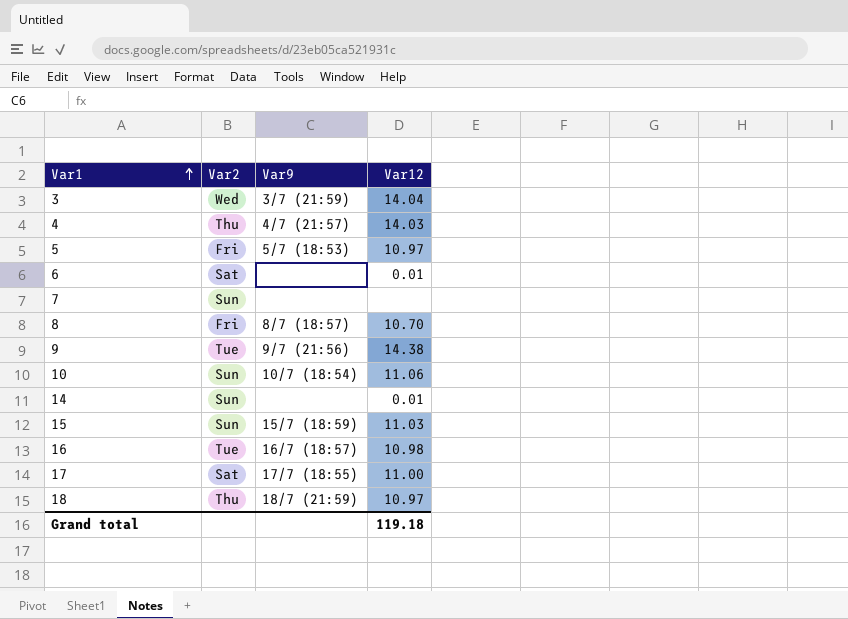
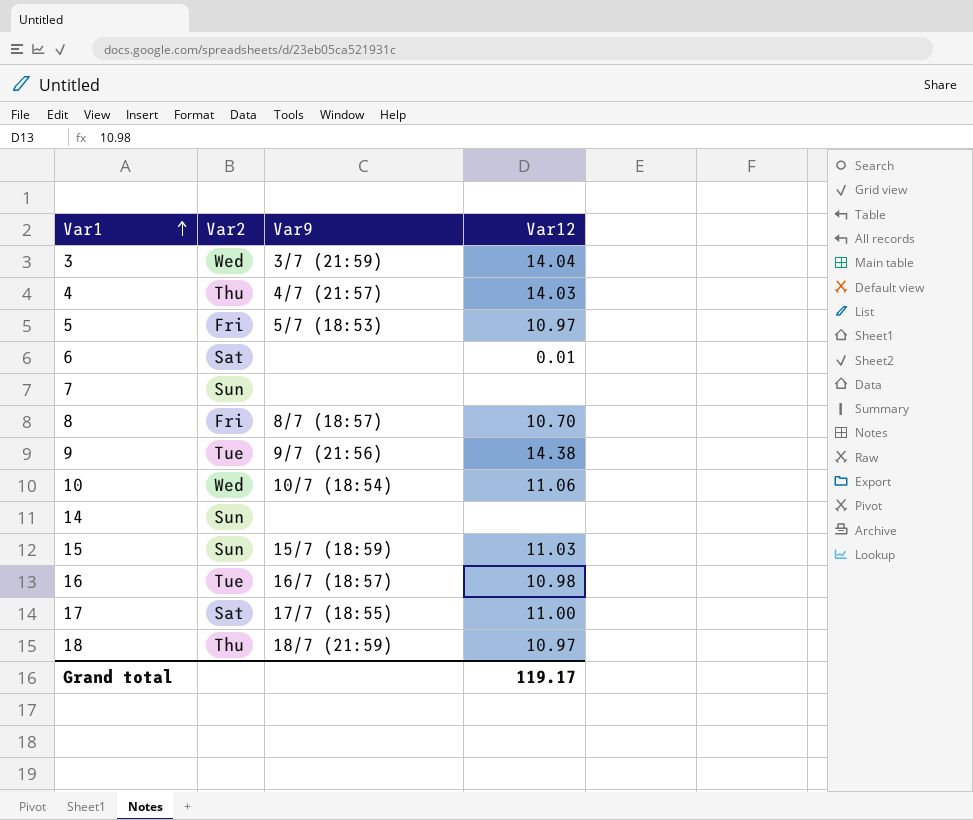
10 | Var2: Sun -> Wed
14 | Var12: 0.01 -> none
Grand total | Var12: 119.18 -> 119.17

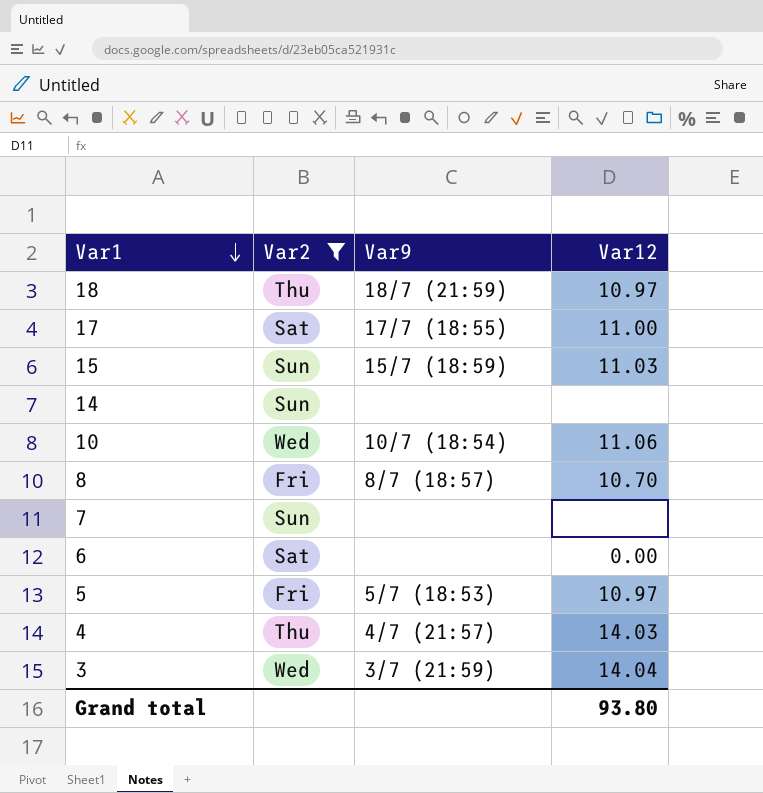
filter: none -> Var2 != Tue
row order: Var1 ascending -> Var1 descending
6 | Var12: 0.01 -> 0.00
Grand total | Var12: 119.17 -> 93.80

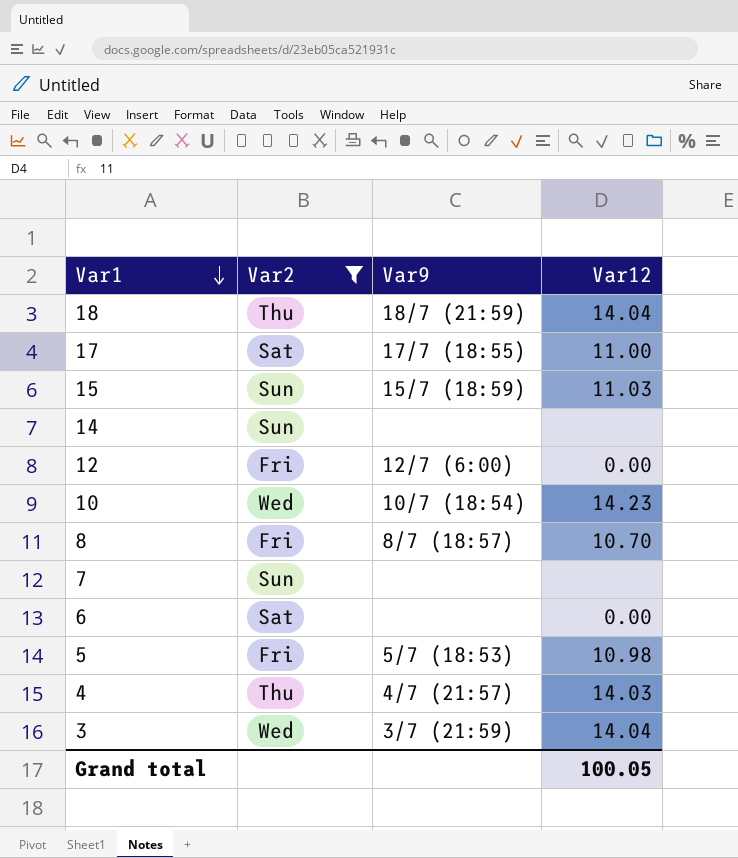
18 | Var12: 10.97 -> 14.04
row 12: none -> Fri | 12/7 (6:00) | 0.00
10 | Var12: 11.06 -> 14.23
5 | Var12: 10.97 -> 10.98
Grand total | Var12: 93.80 -> 100.05

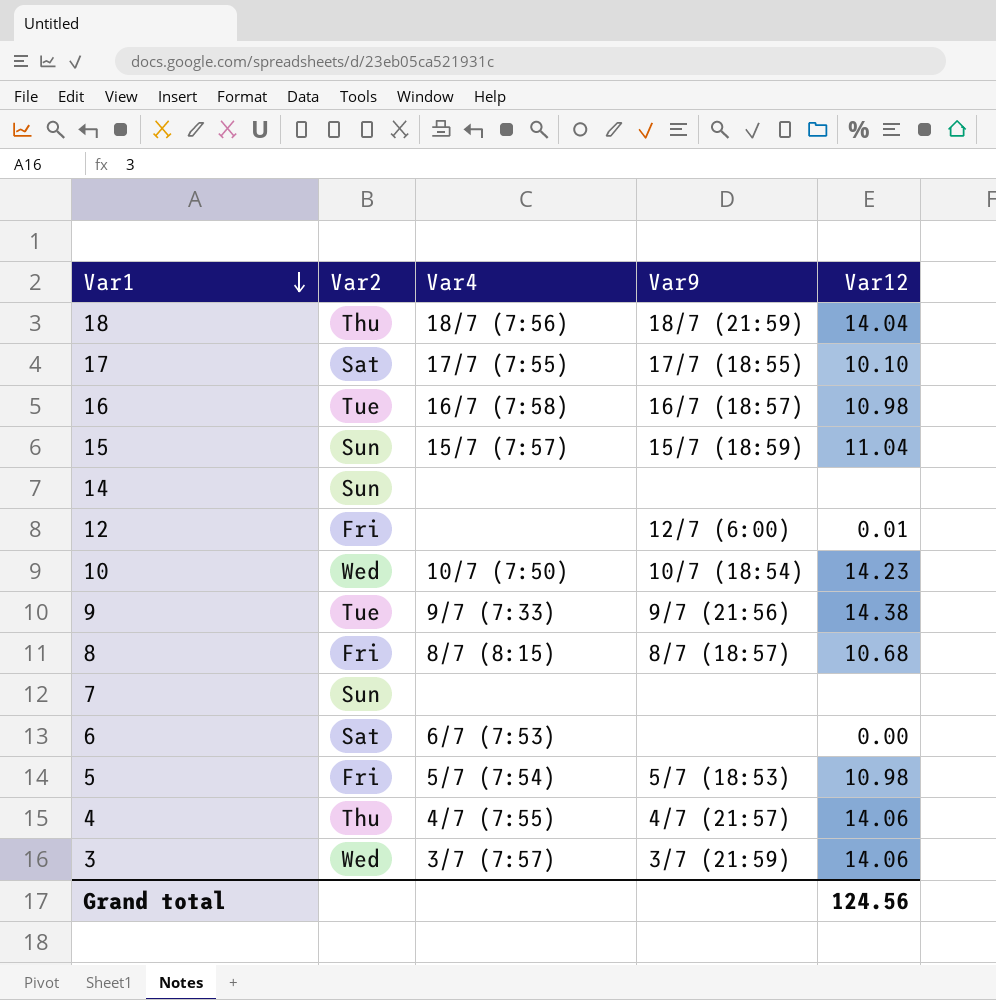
filter: Var2 != Tue -> none
column Var4 | position: none -> 3
17 | Var12: 11.00 -> 10.10
15 | Var12: 11.03 -> 11.04
12 | Var12: 0.00 -> 0.01
8 | Var12: 10.70 -> 10.68
4 | Var12: 14.03 -> 14.06
3 | Var12: 14.04 -> 14.06
Grand total | Var12: 100.05 -> 124.56

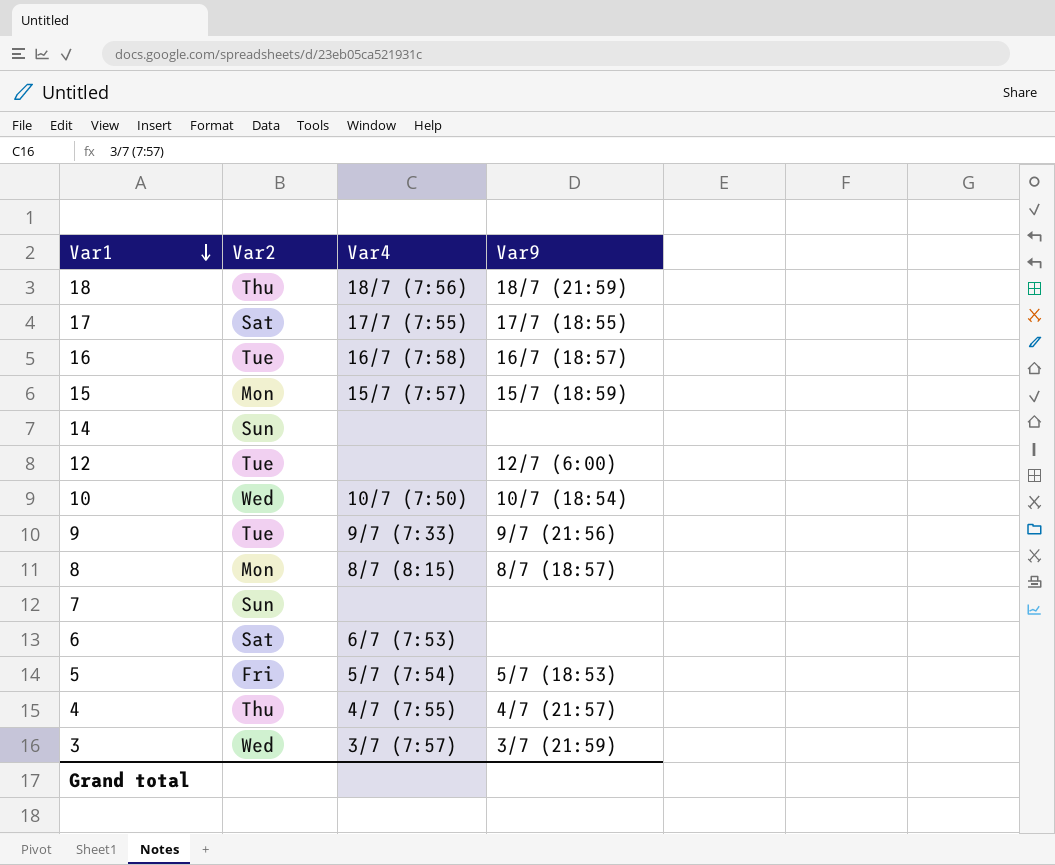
column Var12 | position: 5 -> none
15 | Var2: Sun -> Mon
12 | Var2: Fri -> Tue
8 | Var2: Fri -> Mon

